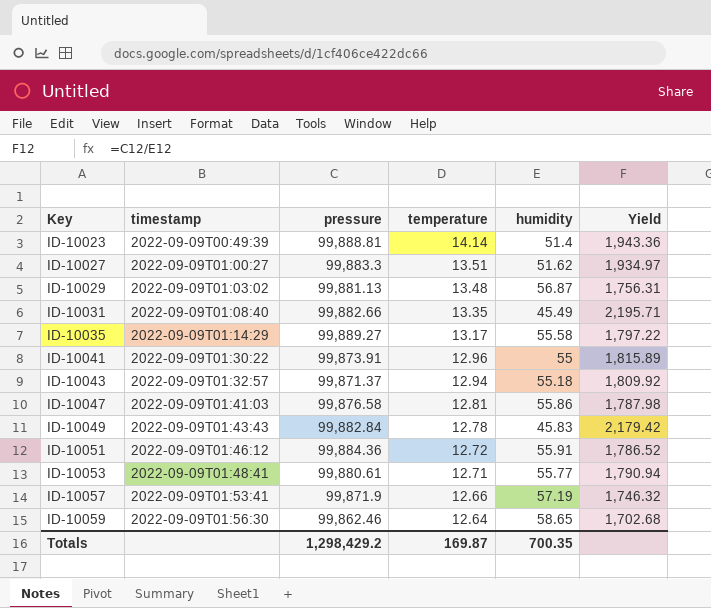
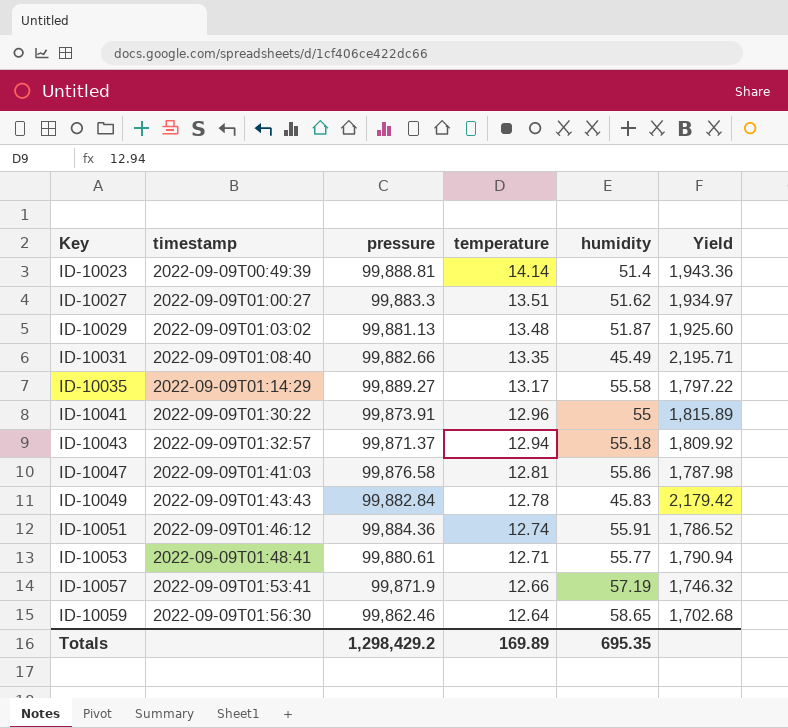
ID-10029 | humidity: 56.87 -> 51.87
ID-10029 | Yield: 1,756.31 -> 1,925.60
ID-10051 | temperature: 12.72 -> 12.74
Totals | temperature: 169.87 -> 169.89
Totals | humidity: 700.35 -> 695.35

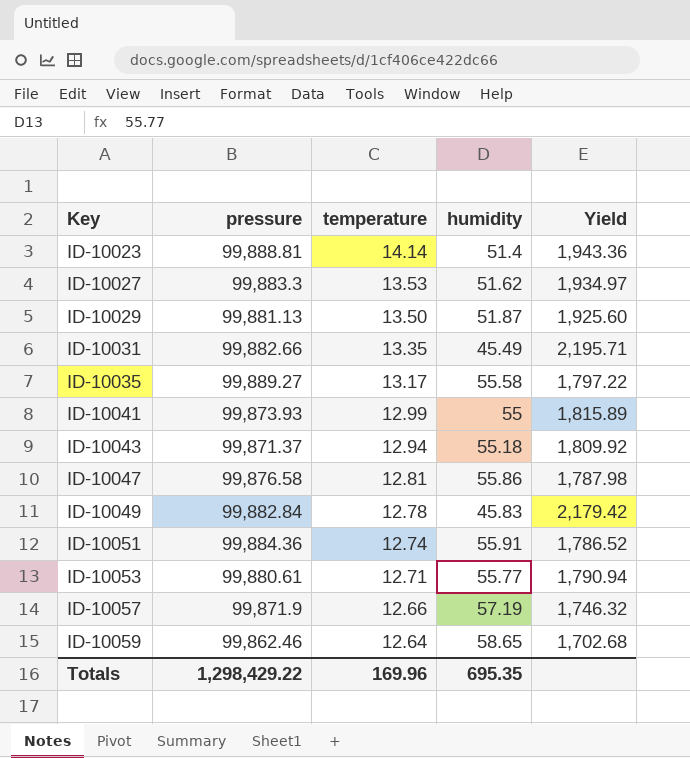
column timestamp | position: 2 -> none
ID-10027 | temperature: 13.51 -> 13.53
ID-10029 | temperature: 13.48 -> 13.50
ID-10041 | pressure: 99,873.91 -> 99,873.93
ID-10041 | temperature: 12.96 -> 12.99
Totals | pressure: 1,298,429.2 -> 1,298,429.22
Totals | temperature: 169.89 -> 169.96

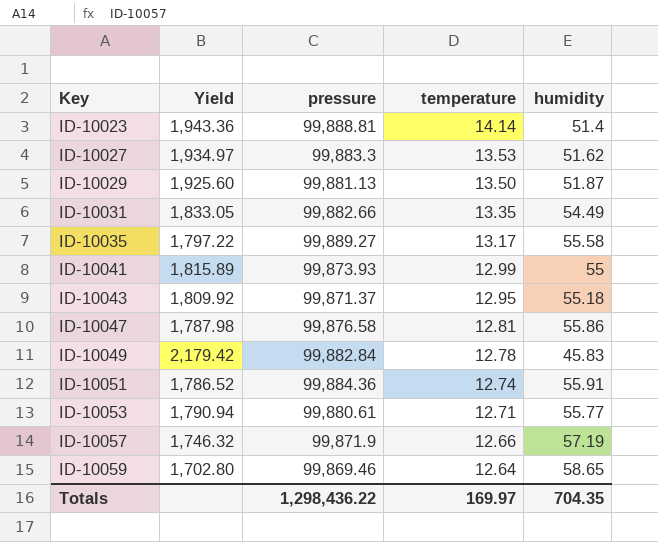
column Yield | position: 5 -> 2
ID-10031 | Yield: 2,195.71 -> 1,833.05
ID-10031 | humidity: 45.49 -> 54.49
ID-10043 | temperature: 12.94 -> 12.95
ID-10059 | Yield: 1,702.68 -> 1,702.80
ID-10059 | pressure: 99,862.46 -> 99,869.46
Totals | pressure: 1,298,429.22 -> 1,298,436.22
Totals | temperature: 169.96 -> 169.97
Totals | humidity: 695.35 -> 704.35

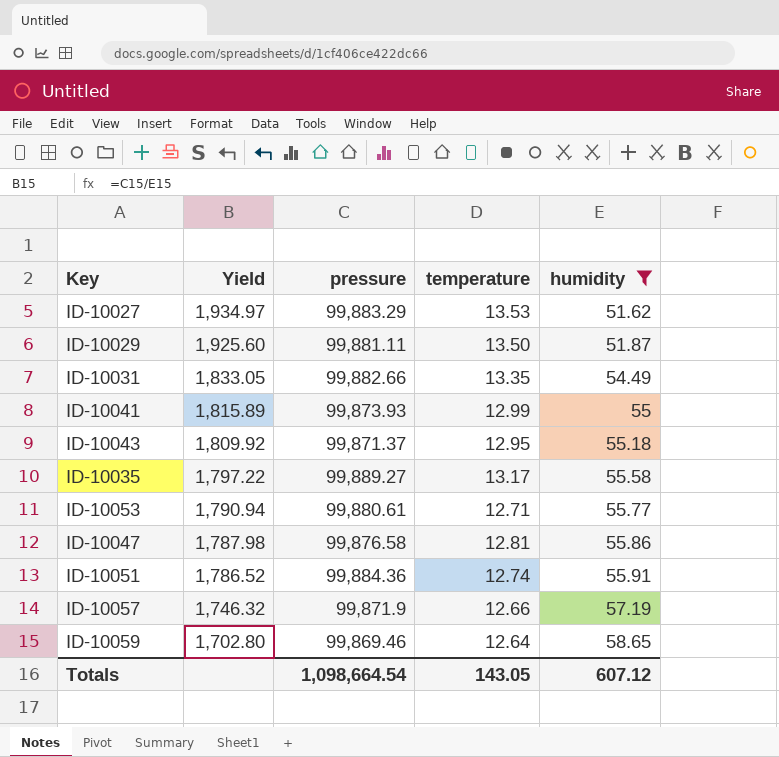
filter: none -> humidity >= 51.62
row order: Key ascending -> Yield descending
ID-10027 | pressure: 99,883.3 -> 99,883.29
ID-10029 | pressure: 99,881.13 -> 99,881.11
Totals | pressure: 1,298,436.22 -> 1,098,664.54
Totals | temperature: 169.97 -> 143.05
Totals | humidity: 704.35 -> 607.12

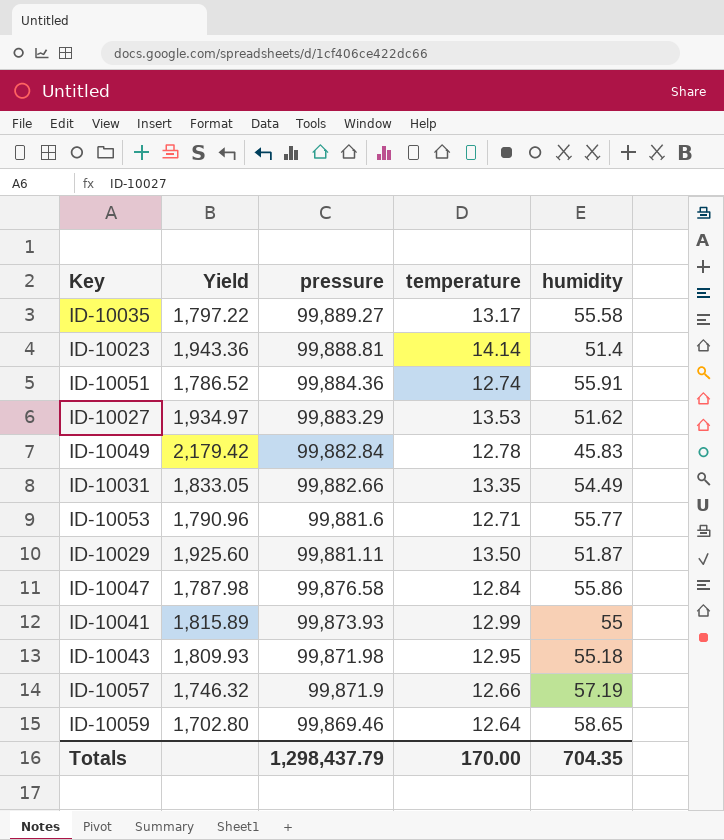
filter: humidity >= 51.62 -> none
row order: Yield descending -> pressure descending
ID-10053 | Yield: 1,790.94 -> 1,790.96
ID-10053 | pressure: 99,880.61 -> 99,881.6
ID-10047 | temperature: 12.81 -> 12.84
ID-10043 | Yield: 1,809.92 -> 1,809.93
ID-10043 | pressure: 99,871.37 -> 99,871.98
Totals | pressure: 1,098,664.54 -> 1,298,437.79
Totals | temperature: 143.05 -> 170.00
Totals | humidity: 607.12 -> 704.35

